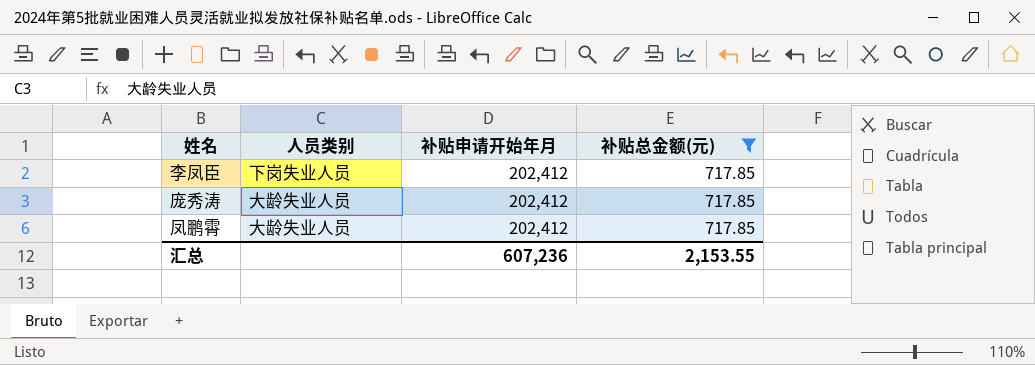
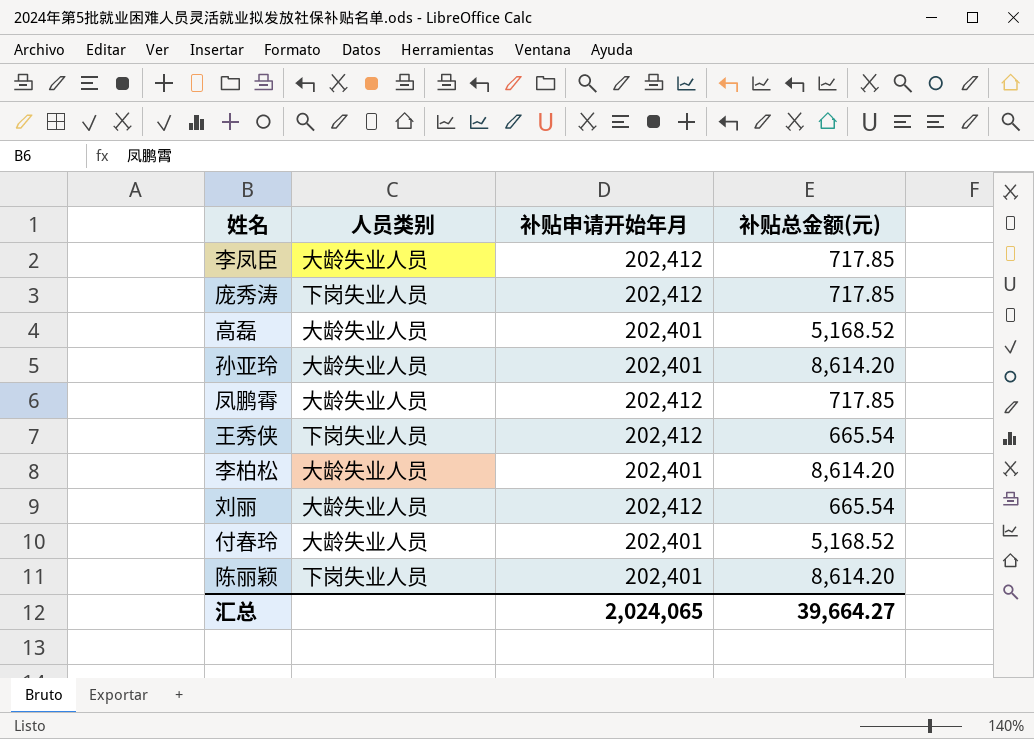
filter: 补贴总金额(元) = 717.85 -> none
李凤臣 | 人员类别: 下岗失业人员 -> 大龄失业人员
庞秀涛 | 人员类别: 大龄失业人员 -> 下岗失业人员
汇总 | 补贴申请开始年月: 607,236 -> 2,024,065
汇总 | 补贴总金额(元): 2,153.55 -> 39,664.27

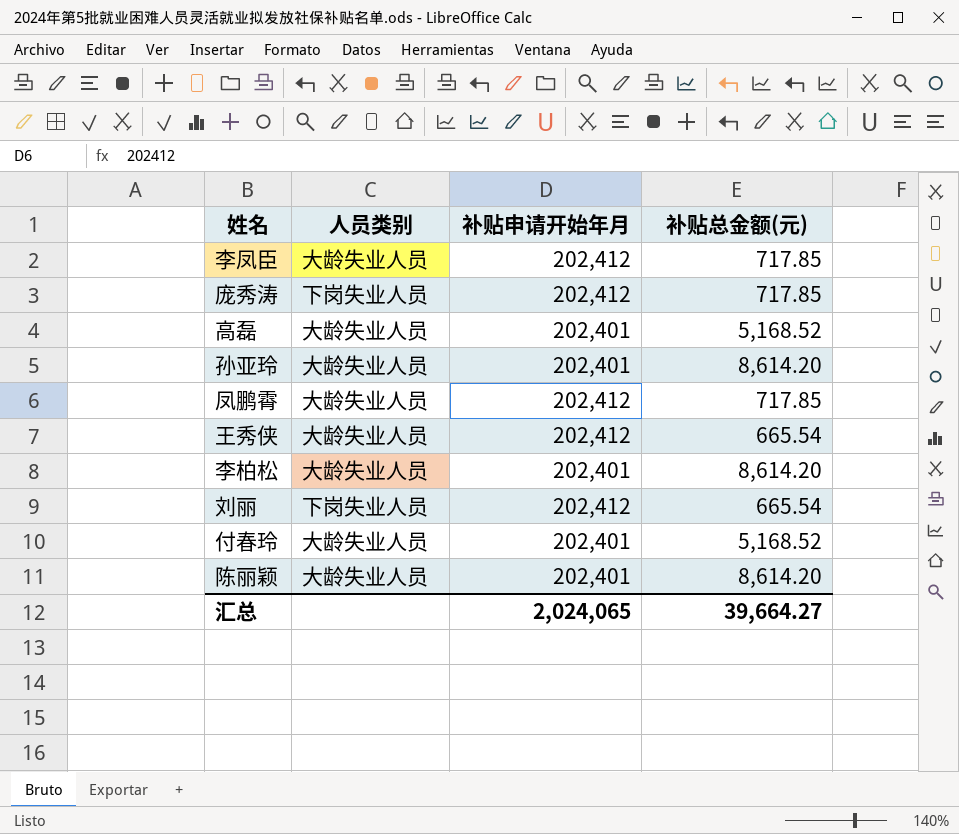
王秀侠 | 人员类别: 下岗失业人员 -> 大龄失业人员
刘丽 | 人员类别: 大龄失业人员 -> 下岗失业人员
陈丽颖 | 人员类别: 下岗失业人员 -> 大龄失业人员

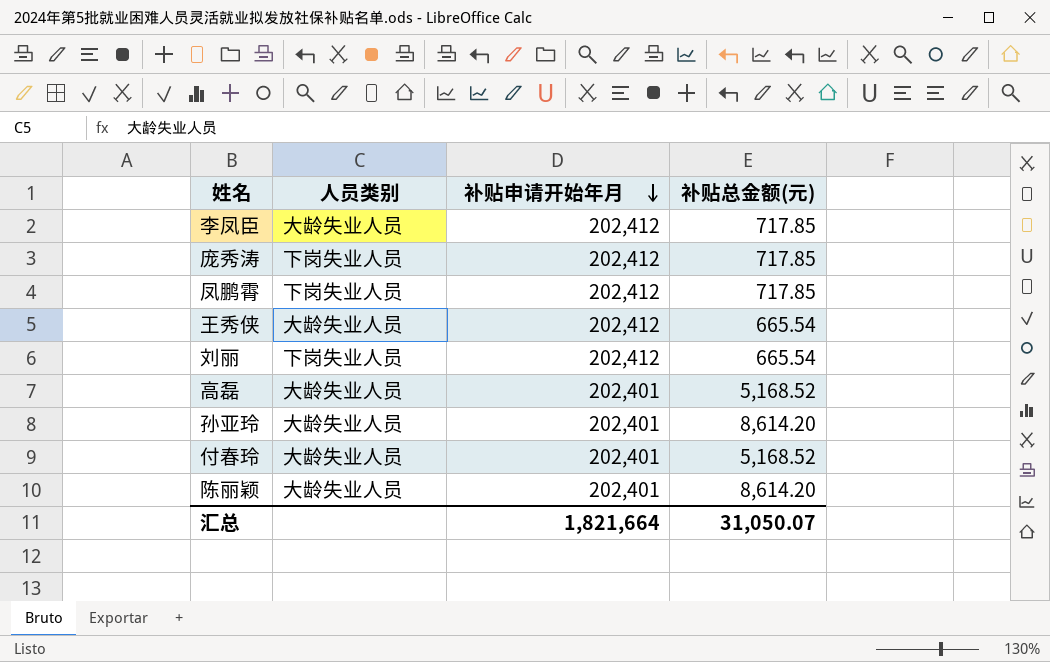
row order: none -> 补贴申请开始年月 descending
row 李柏松: 大龄失业人员 | 202,401 | 8,614.20 -> none
凤鹏霄 | 人员类别: 大龄失业人员 -> 下岗失业人员
汇总 | 补贴申请开始年月: 2,024,065 -> 1,821,664
汇总 | 补贴总金额(元): 39,664.27 -> 31,050.07

